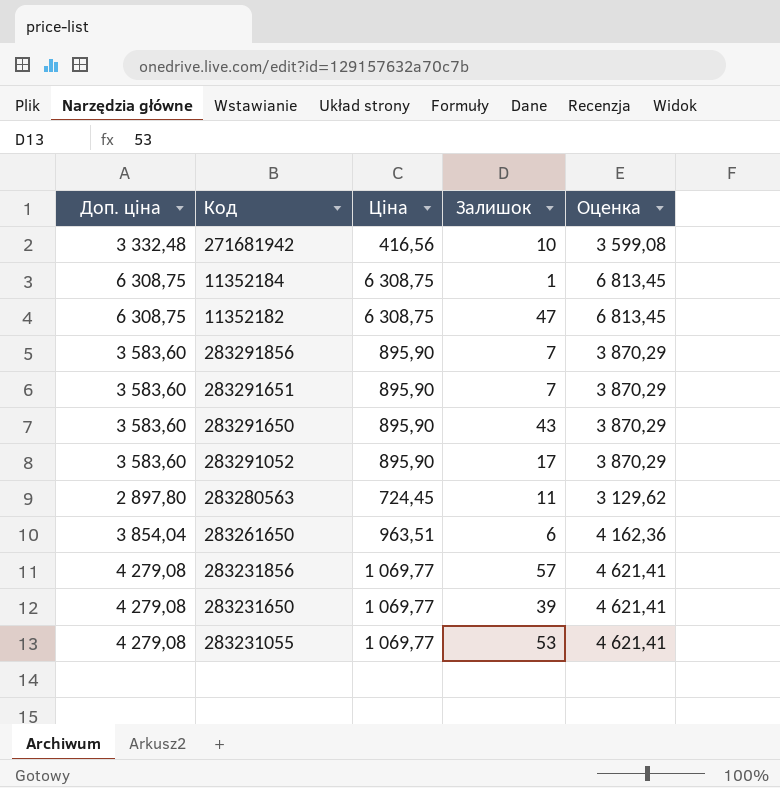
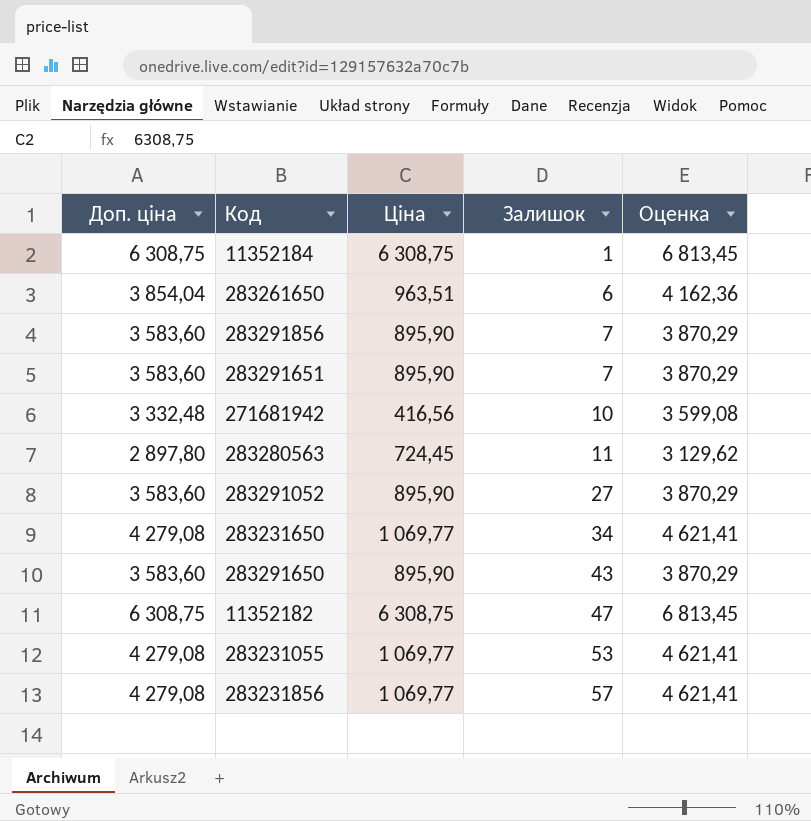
row order: none -> Залишок ascending
283291052 | Залишок: 17 -> 27
283231650 | Залишок: 39 -> 34

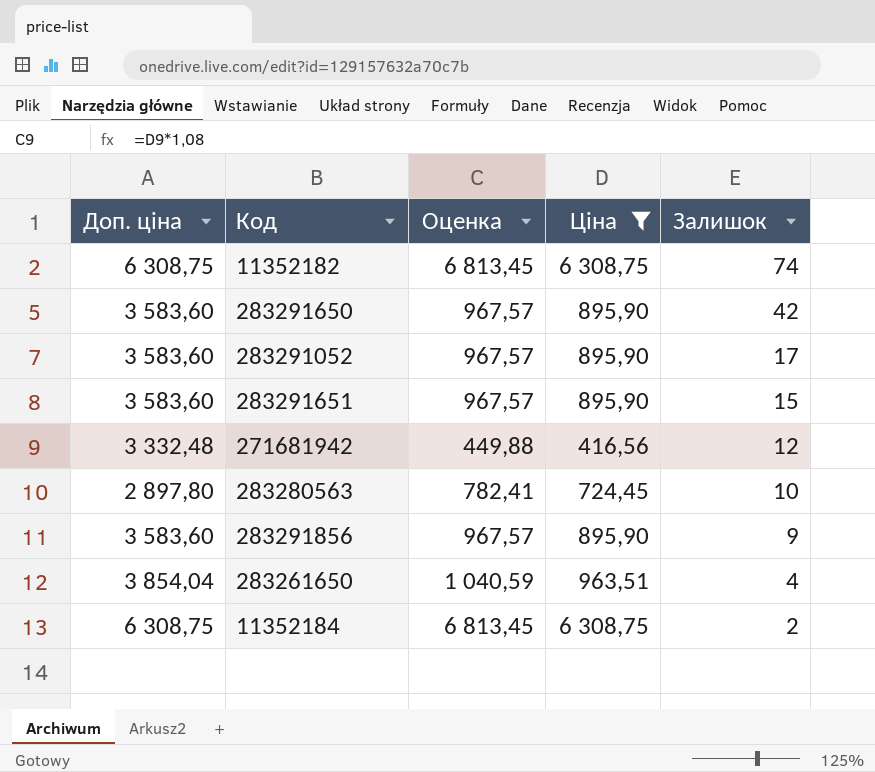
filter: none -> Ціна != 1 069,77
row order: Залишок ascending -> Залишок descending
column Оценка | formula: [Доп. ціна] * 1,08 -> [Ціна] * 1,08
column Оценка | position: 5 -> 3
11352182 | Залишок: 47 -> 74
283291650 | Залишок: 43 -> 42
283291052 | Залишок: 27 -> 17
283291651 | Залишок: 7 -> 15
271681942 | Залишок: 10 -> 12
283280563 | Залишок: 11 -> 10
283291856 | Залишок: 7 -> 9
283261650 | Залишок: 6 -> 4
11352184 | Залишок: 1 -> 2

